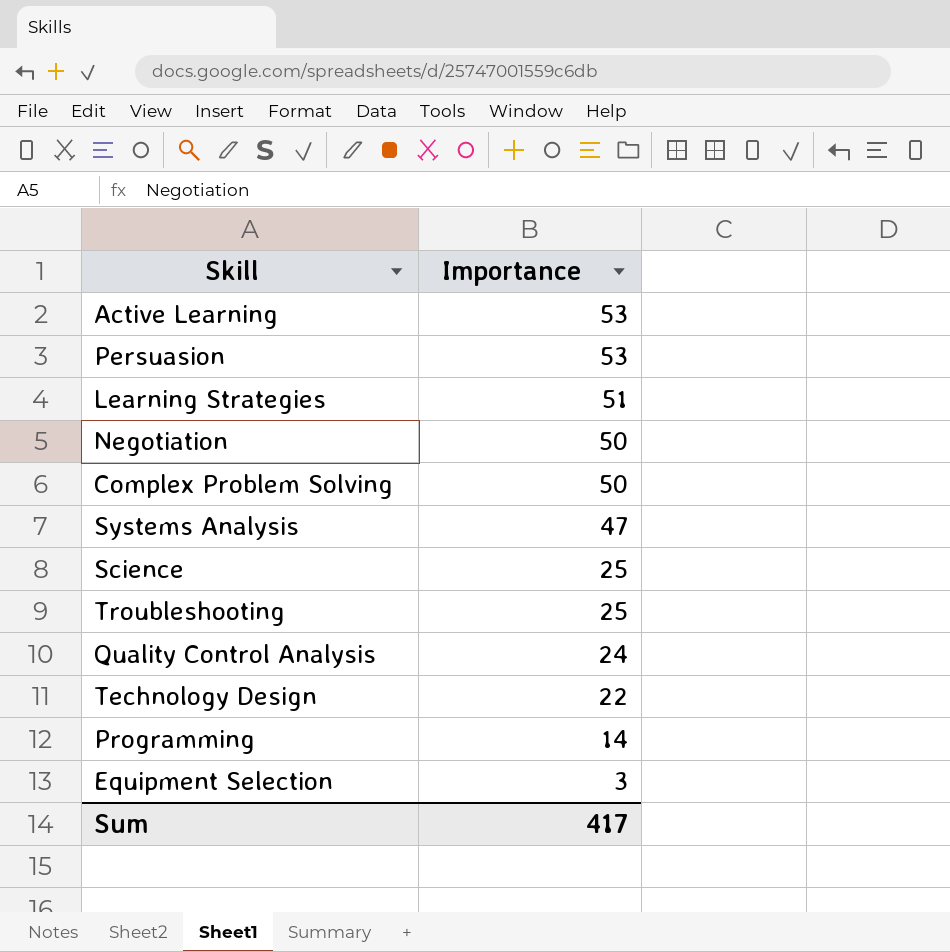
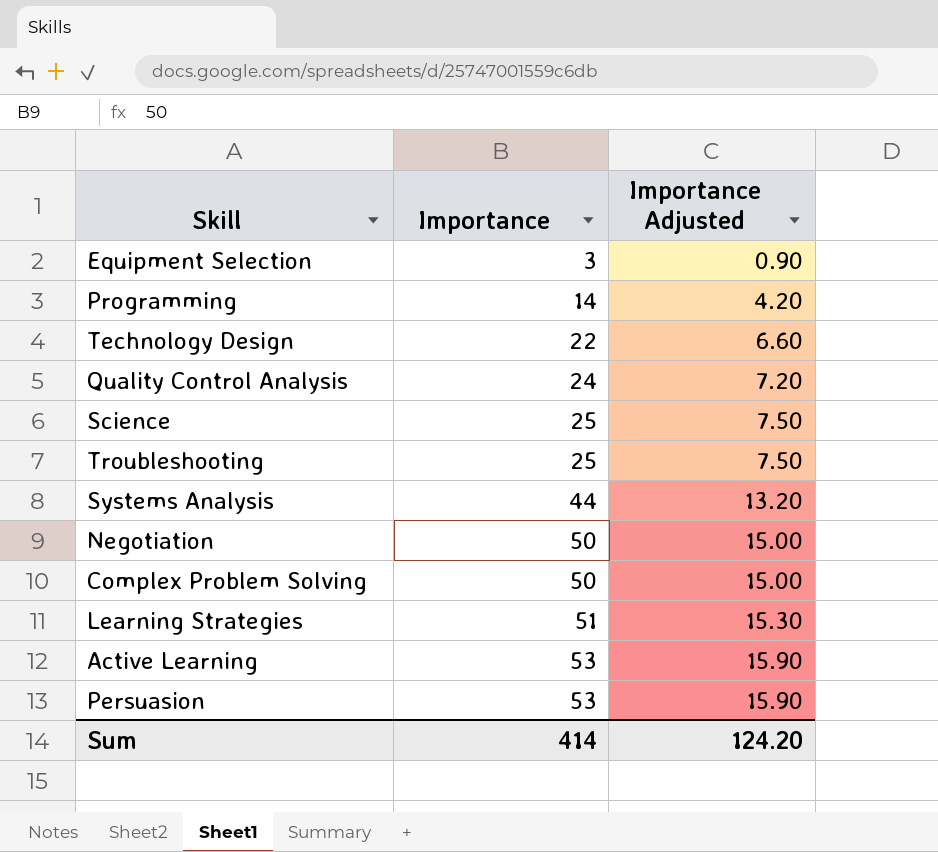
row order: Importance descending -> Importance ascending
column Importance Adjusted | formula: none -> [Importance] * 0.3
Systems Analysis | Importance: 47 -> 44
Sum | Importance: 417 -> 414

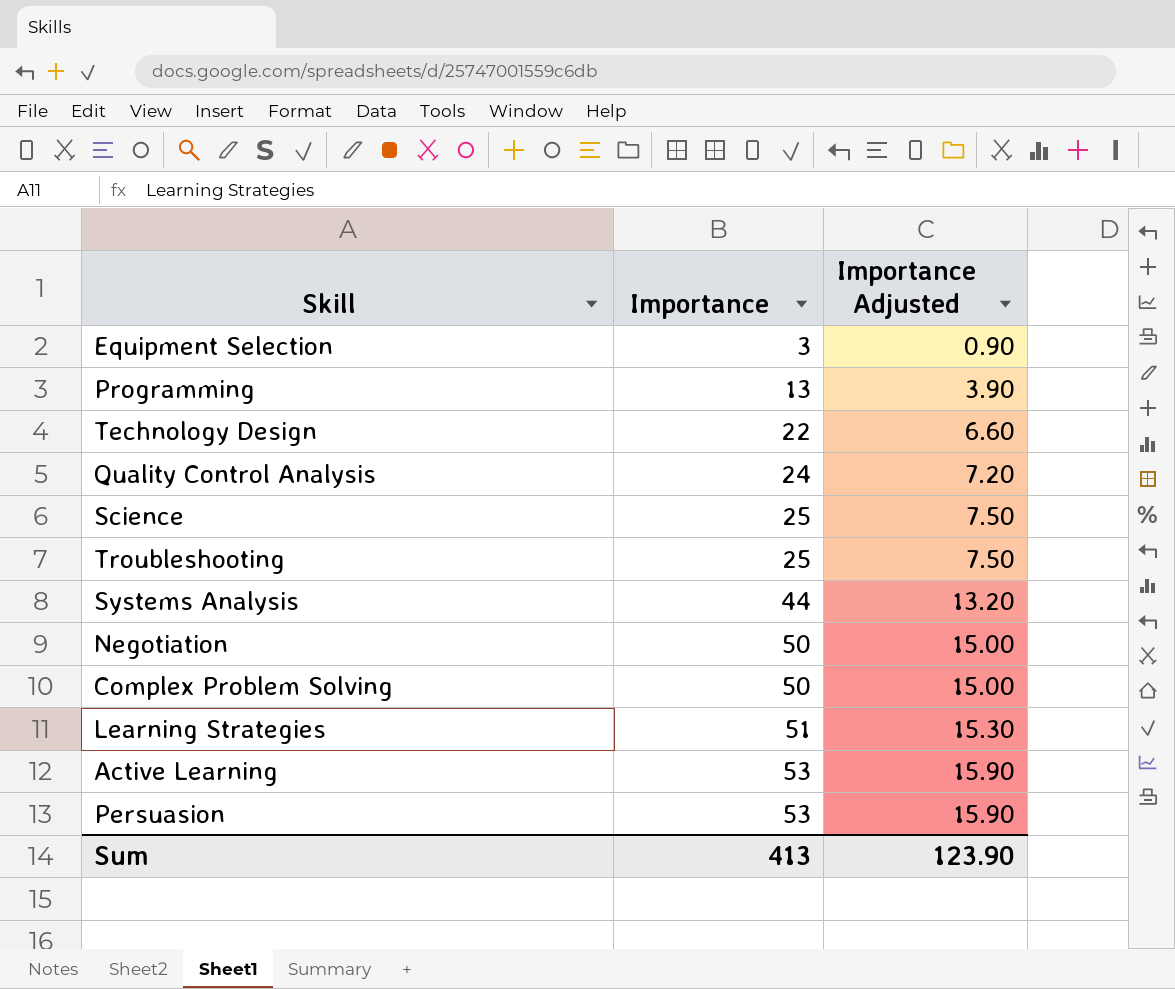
Programming | Importance: 14 -> 13
Programming | Importance Adjusted: 4.20 -> 3.90
Sum | Importance: 414 -> 413
Sum | Importance Adjusted: 124.20 -> 123.90

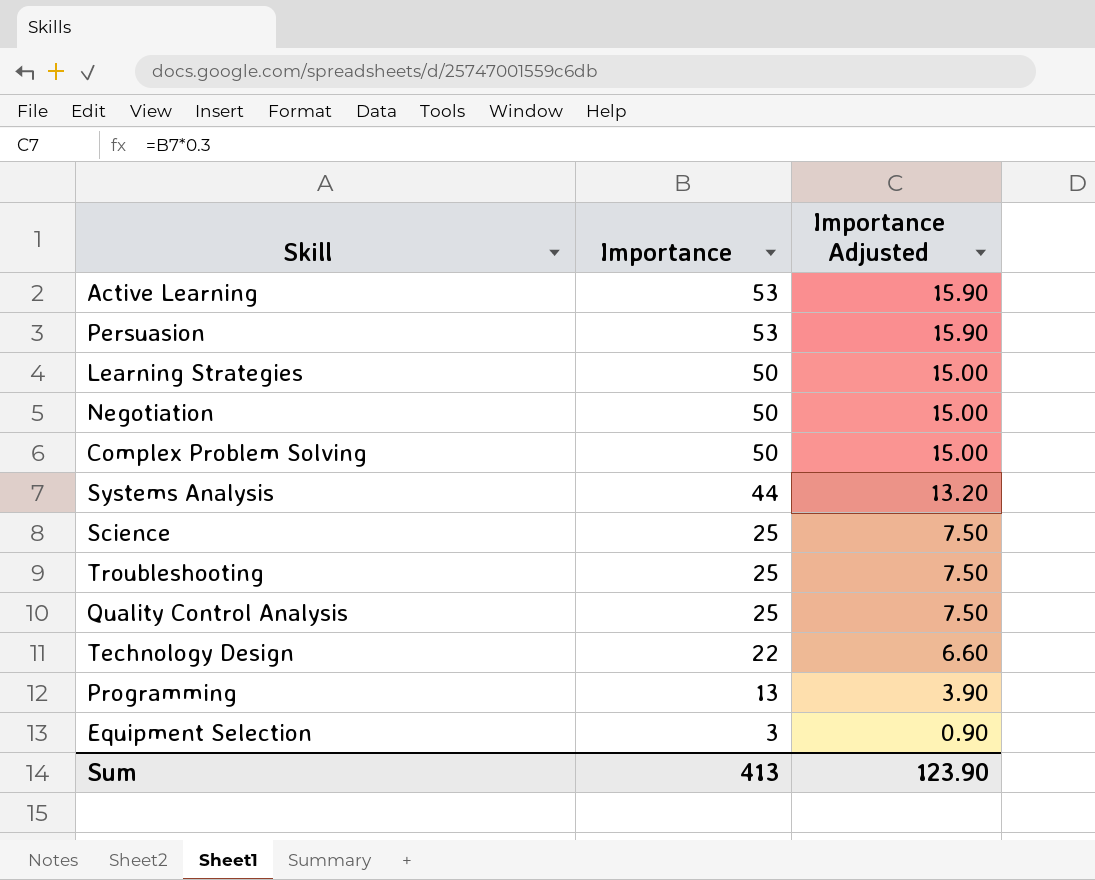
row order: Importance ascending -> Importance descending
Learning Strategies | Importance: 51 -> 50
Learning Strategies | Importance Adjusted: 15.30 -> 15.00
Quality Control Analysis | Importance: 24 -> 25
Quality Control Analysis | Importance Adjusted: 7.20 -> 7.50

